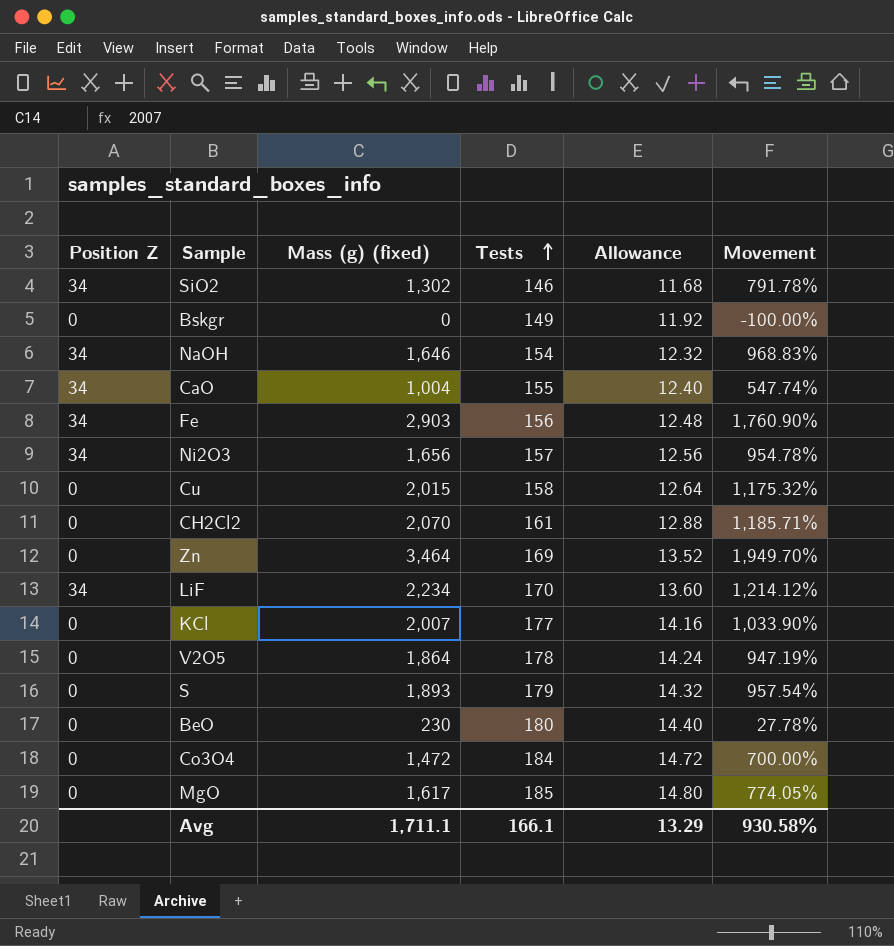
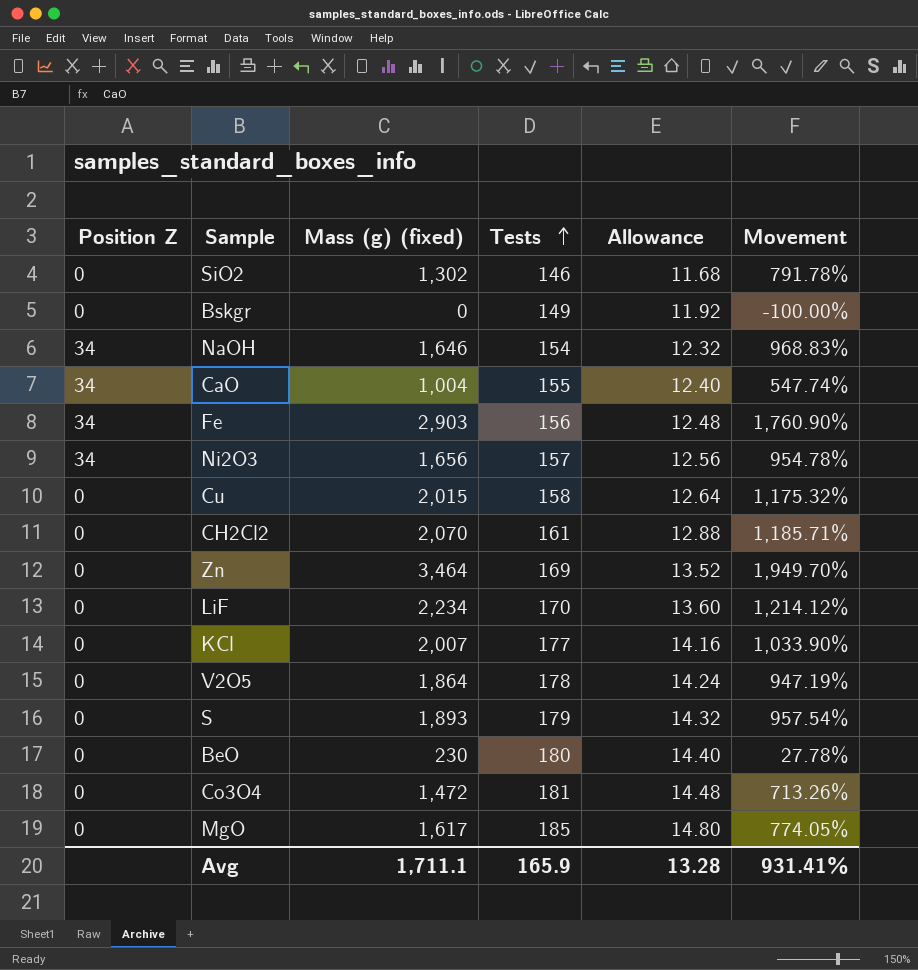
SiO2 | Position Z: 34 -> 0
LiF | Position Z: 34 -> 0
Co3O4 | Tests: 184 -> 181
Co3O4 | Allowance: 14.72 -> 14.48
Co3O4 | Movement: 700.00% -> 713.26%
Avg | Tests: 166.1 -> 165.9
Avg | Allowance: 13.29 -> 13.28
Avg | Movement: 930.58% -> 931.41%

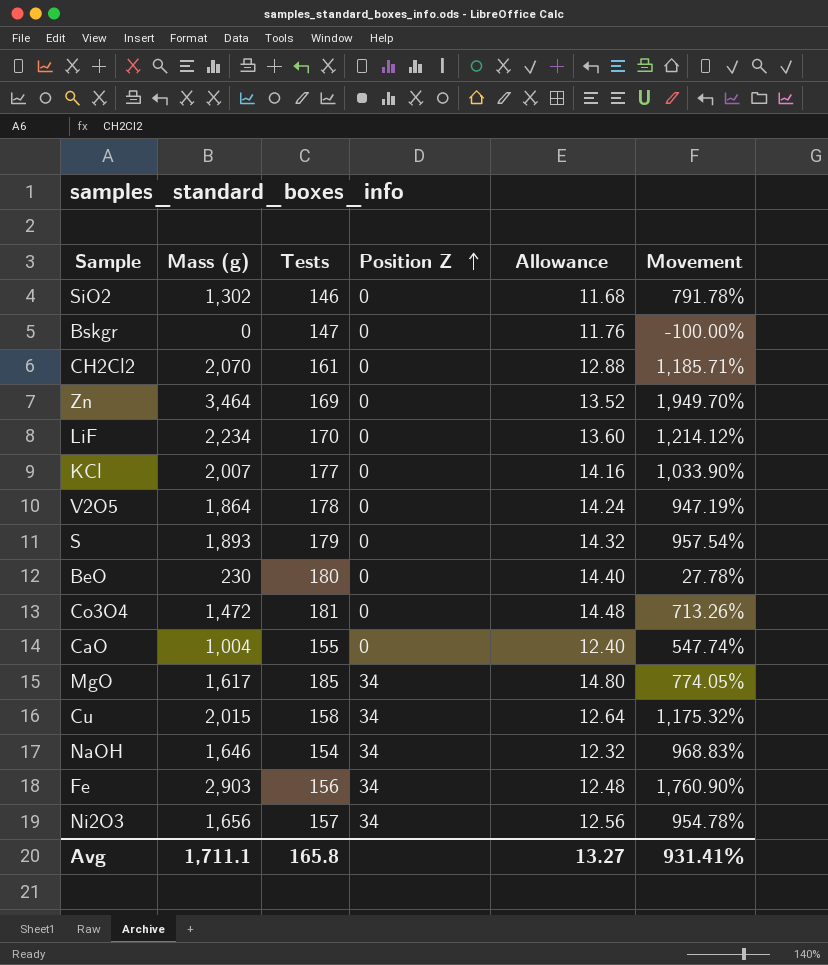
row order: Tests ascending -> Position Z ascending
column name: Mass (g) (fixed) -> Mass (g)
column Position Z | position: 1 -> 4
Bskgr | Tests: 149 -> 147
Bskgr | Allowance: 11.92 -> 11.76
CaO | Position Z: 34 -> 0
MgO | Position Z: 0 -> 34
Cu | Position Z: 0 -> 34
Avg | Tests: 165.9 -> 165.8
Avg | Allowance: 13.28 -> 13.27

